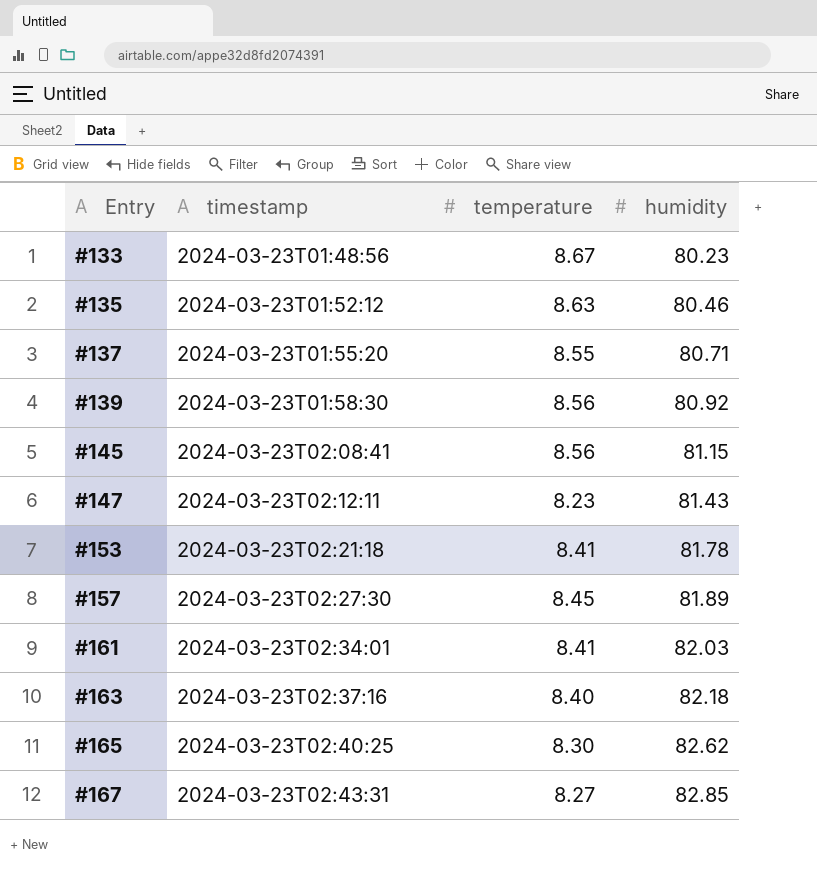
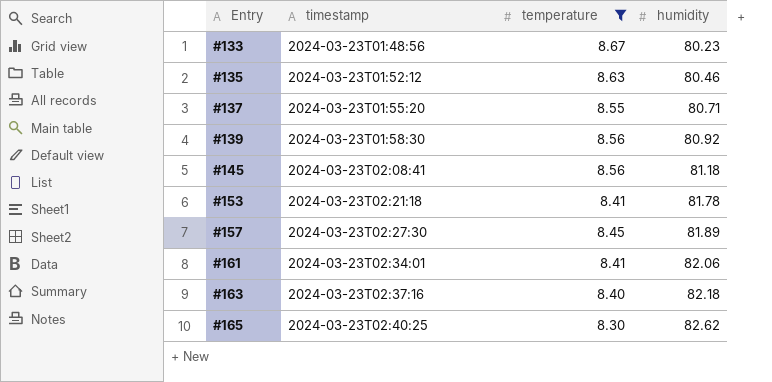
filter: none -> temperature >= 8.30
#145 | humidity: 81.15 -> 81.18
#161 | humidity: 82.03 -> 82.06

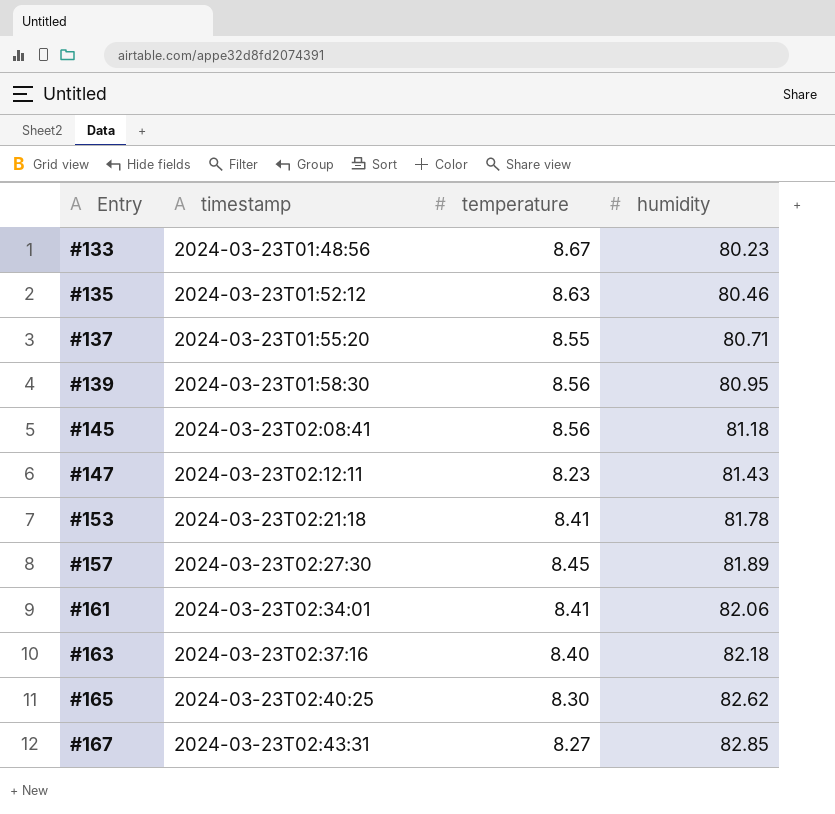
filter: temperature >= 8.30 -> none
#139 | humidity: 80.92 -> 80.95

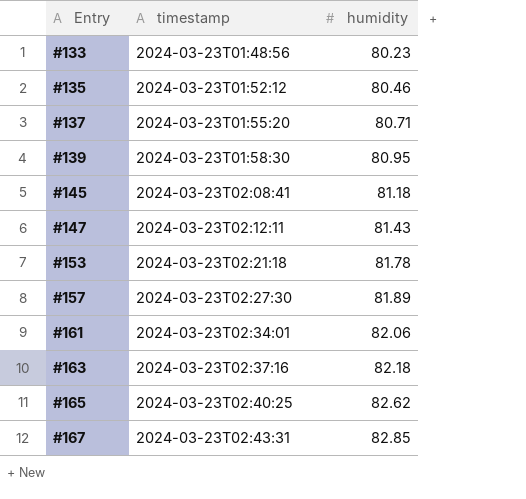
column temperature | position: 3 -> none

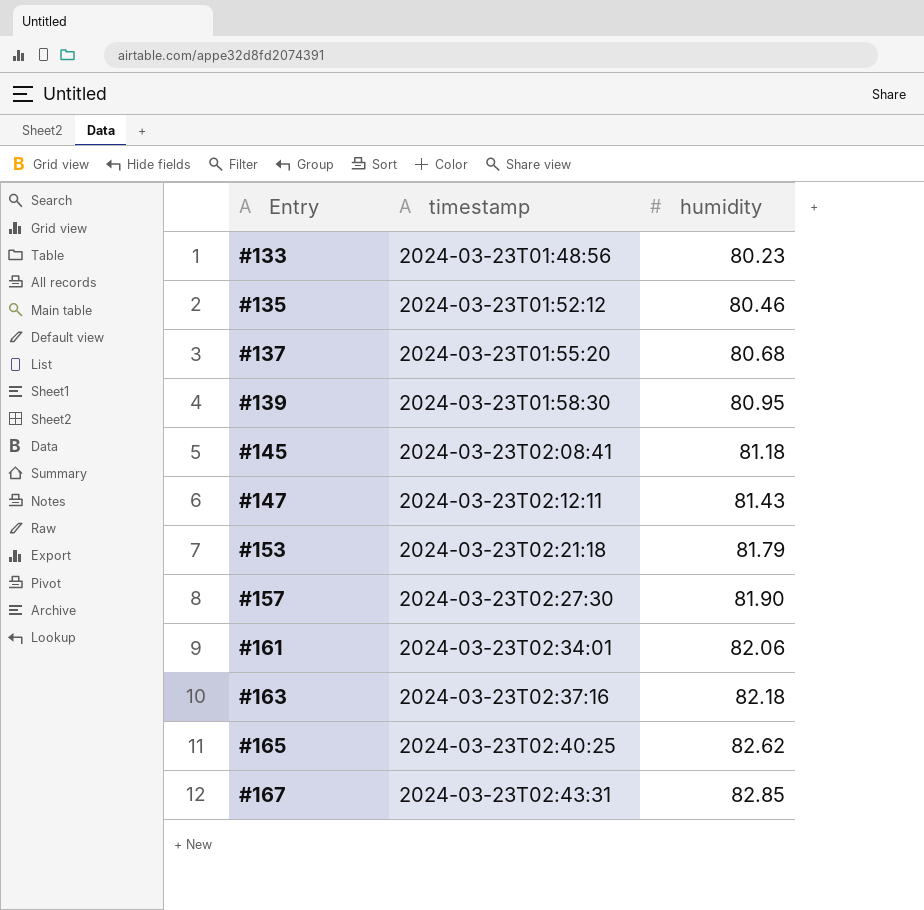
#137 | humidity: 80.71 -> 80.68
#153 | humidity: 81.78 -> 81.79
#157 | humidity: 81.89 -> 81.90

